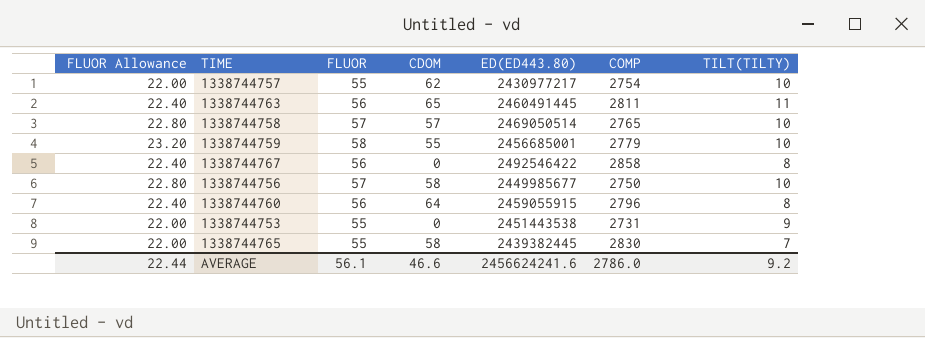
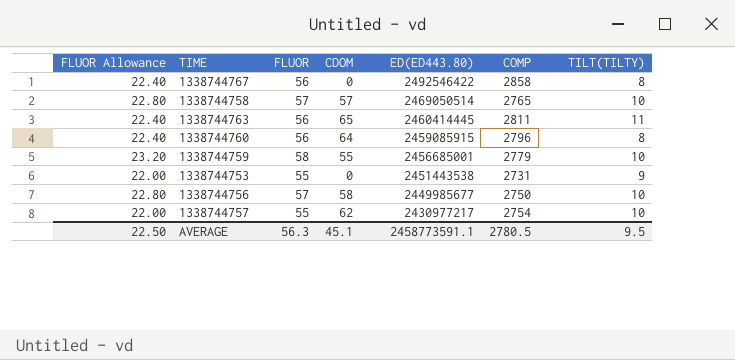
row order: none -> ED(ED443.80) descending
row 1338744765: 22.00 | 55 | 58 | 2439382445 | 2830 | 7 -> none
1338744763 | ED(ED443.80): 2460491445 -> 2460414445
1338744760 | ED(ED443.80): 2459055915 -> 2459085915
AVERAGE | FLUOR Allowance: 22.44 -> 22.50
AVERAGE | FLUOR: 56.1 -> 56.3
AVERAGE | CDOM: 46.6 -> 45.1
AVERAGE | ED(ED443.80): 2456624241.6 -> 2458773591.1
AVERAGE | COMP: 2786.0 -> 2780.5
AVERAGE | TILT(TILTY): 9.2 -> 9.5

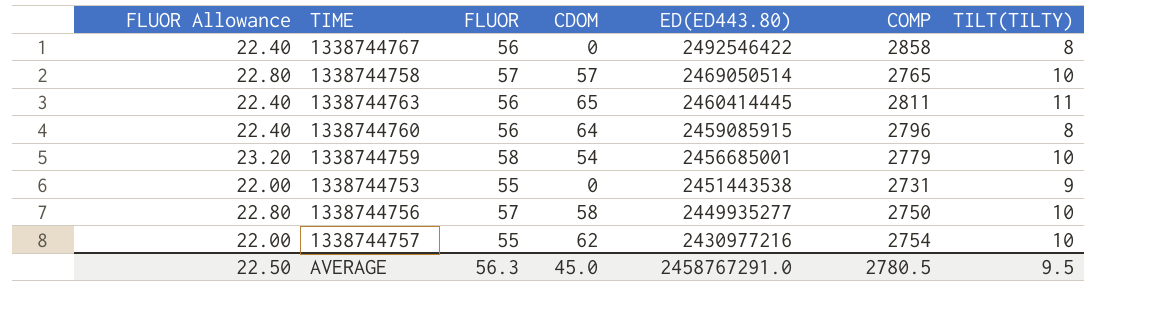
1338744759 | CDOM: 55 -> 54
1338744756 | ED(ED443.80): 2449985677 -> 2449935277
1338744757 | ED(ED443.80): 2430977217 -> 2430977216
AVERAGE | CDOM: 45.1 -> 45.0
AVERAGE | ED(ED443.80): 2458773591.1 -> 2458767291.0

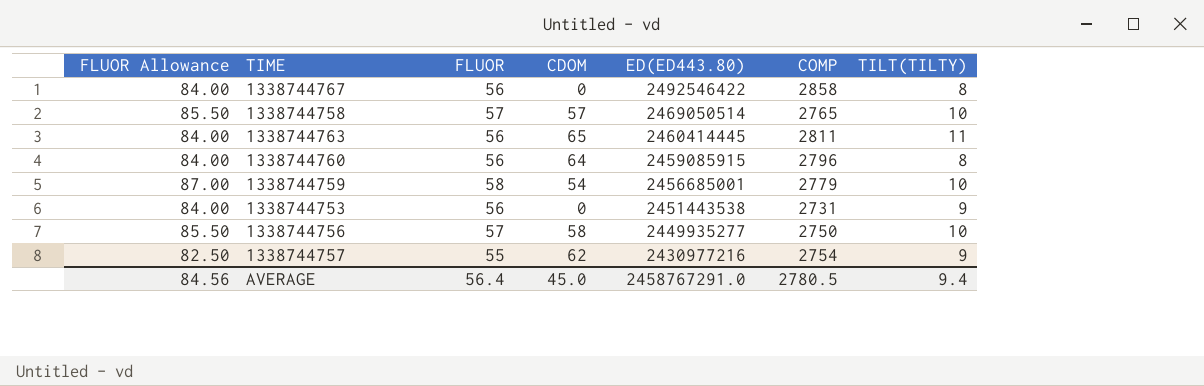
column FLUOR Allowance | formula: [FLUOR] * 0.4 -> [FLUOR] * 1.5
1338744753 | FLUOR: 55 -> 56
1338744757 | TILT(TILTY): 10 -> 9
AVERAGE | FLUOR Allowance: 22.50 -> 84.56
AVERAGE | FLUOR: 56.3 -> 56.4
AVERAGE | TILT(TILTY): 9.5 -> 9.4

